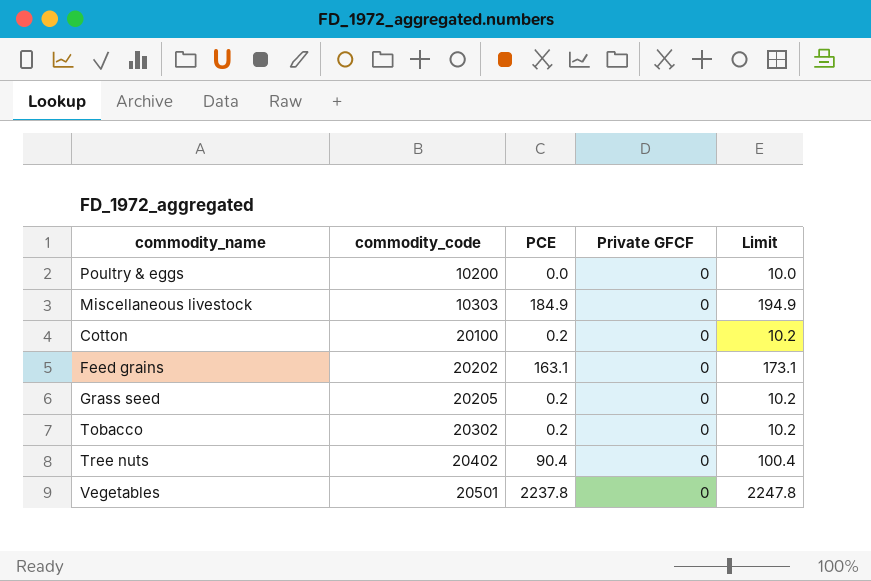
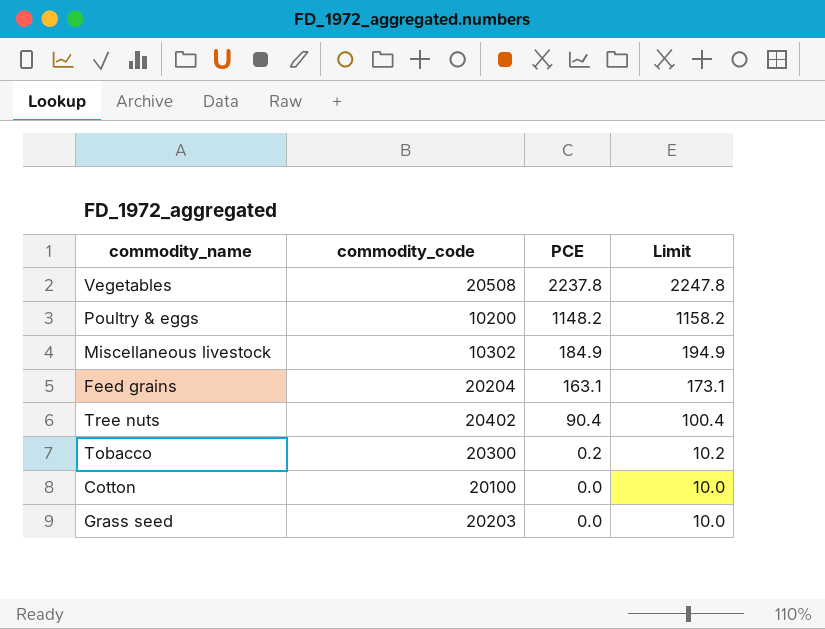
row order: commodity_code ascending -> PCE descending
column Private GFCF | position: 4 -> none
Vegetables | commodity_code: 20501 -> 20508
Poultry & eggs | PCE: 0.0 -> 1148.2
Poultry & eggs | Limit: 10.0 -> 1158.2
Miscellaneous livestock | commodity_code: 10303 -> 10302
Feed grains | commodity_code: 20202 -> 20204
Tobacco | commodity_code: 20302 -> 20300
Cotton | PCE: 0.2 -> 0.0
Cotton | Limit: 10.2 -> 10.0
Grass seed | commodity_code: 20205 -> 20203
Grass seed | PCE: 0.2 -> 0.0
Grass seed | Limit: 10.2 -> 10.0

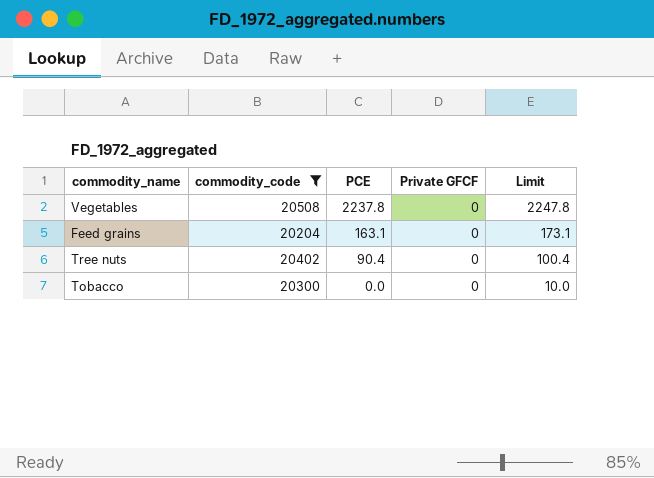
filter: none -> commodity_code >= 20204
column Private GFCF | position: none -> 4
Tobacco | PCE: 0.2 -> 0.0
Tobacco | Limit: 10.2 -> 10.0

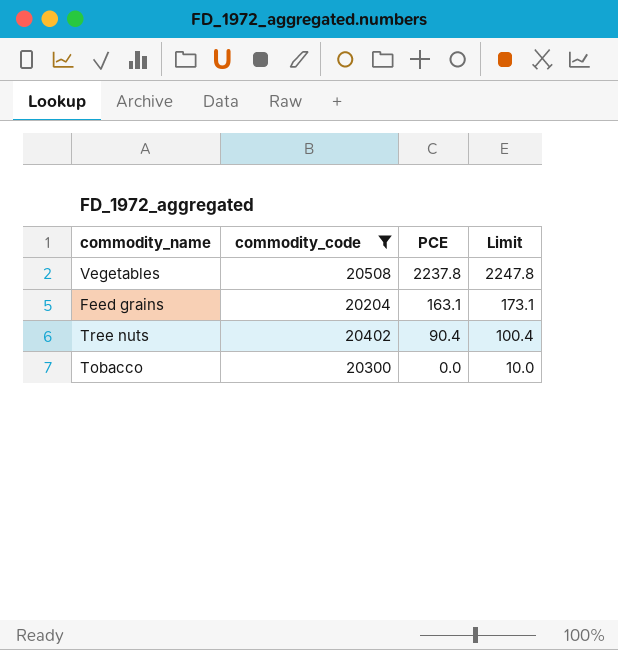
column Private GFCF | position: 4 -> none

